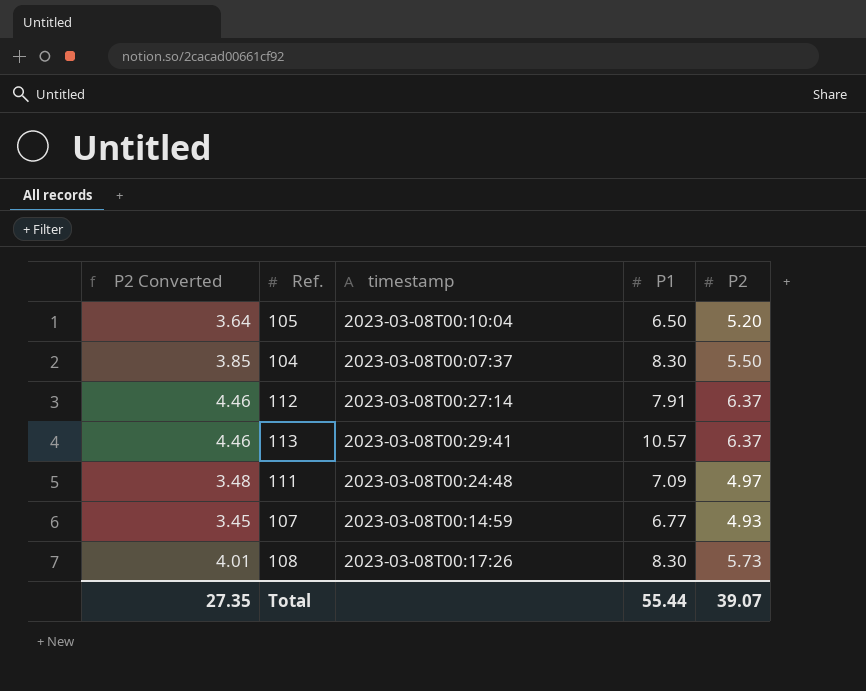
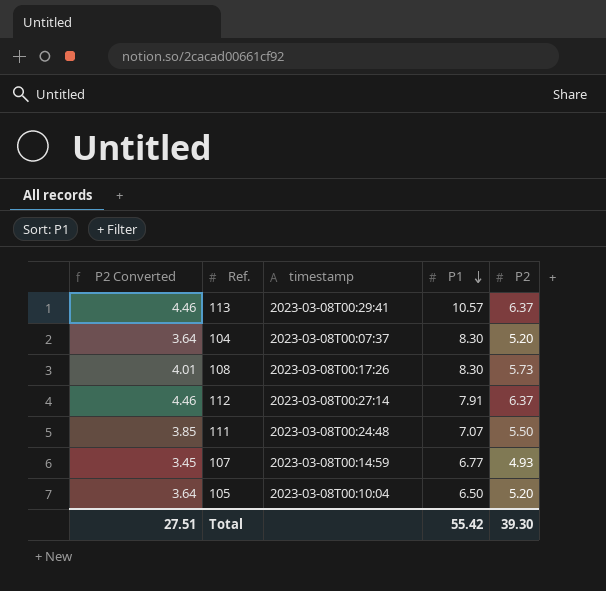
row order: none -> P1 descending
104 | P2 Converted: 3.85 -> 3.64
104 | P2: 5.50 -> 5.20
111 | P2 Converted: 3.48 -> 3.85
111 | P1: 7.09 -> 7.07
111 | P2: 4.97 -> 5.50
Total | P2 Converted: 27.35 -> 27.51
Total | P1: 55.44 -> 55.42
Total | P2: 39.07 -> 39.30

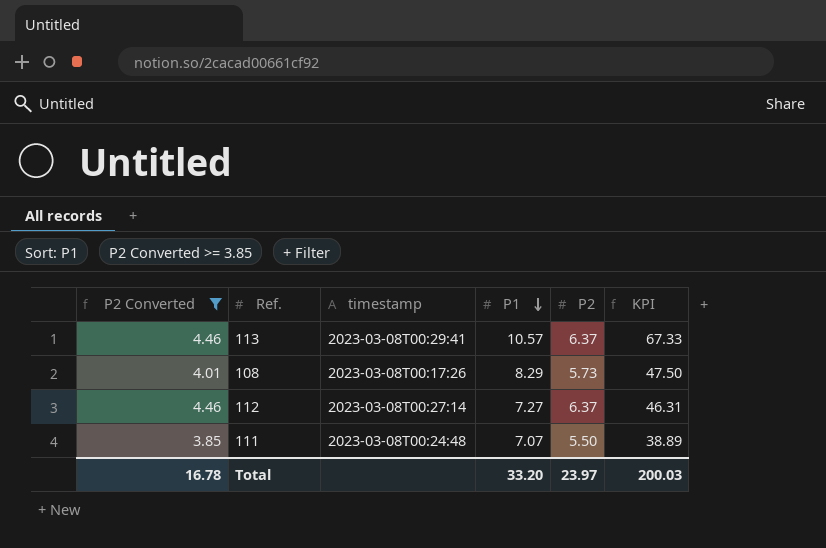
filter: none -> P2 Converted >= 3.85
column KPI | formula: none -> [P1] * [P2]
108 | P1: 8.30 -> 8.29
112 | P1: 7.91 -> 7.27
Total | P2 Converted: 27.51 -> 16.78
Total | P1: 55.42 -> 33.20
Total | P2: 39.30 -> 23.97

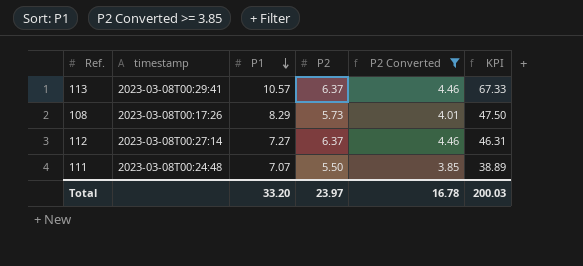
column P2 Converted | position: 1 -> 5

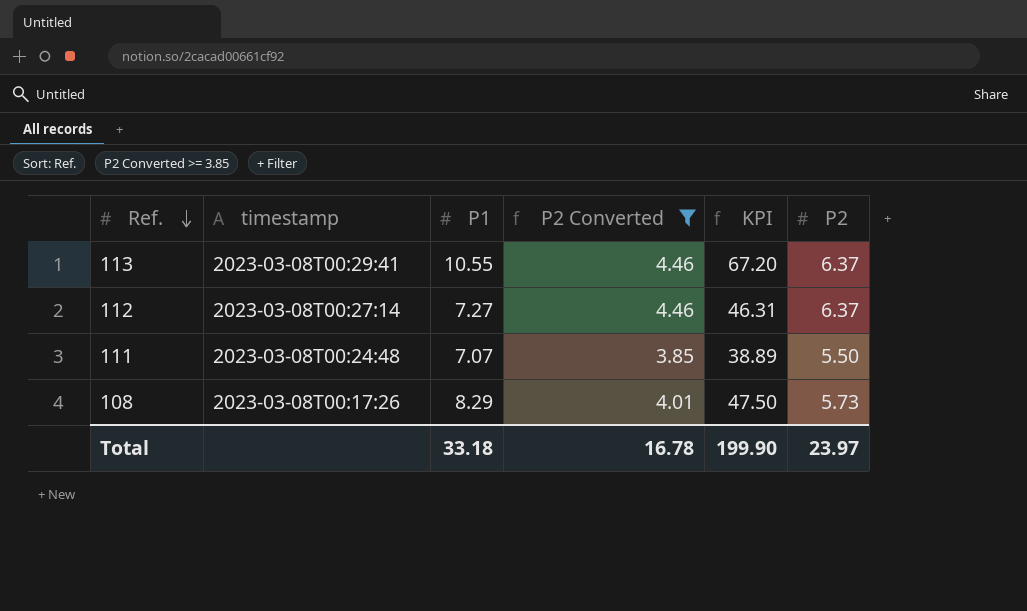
row order: P1 descending -> Ref. descending
column P2 | position: 4 -> 6
113 | P1: 10.57 -> 10.55
113 | KPI: 67.33 -> 67.20
Total | P1: 33.20 -> 33.18
Total | KPI: 200.03 -> 199.90

